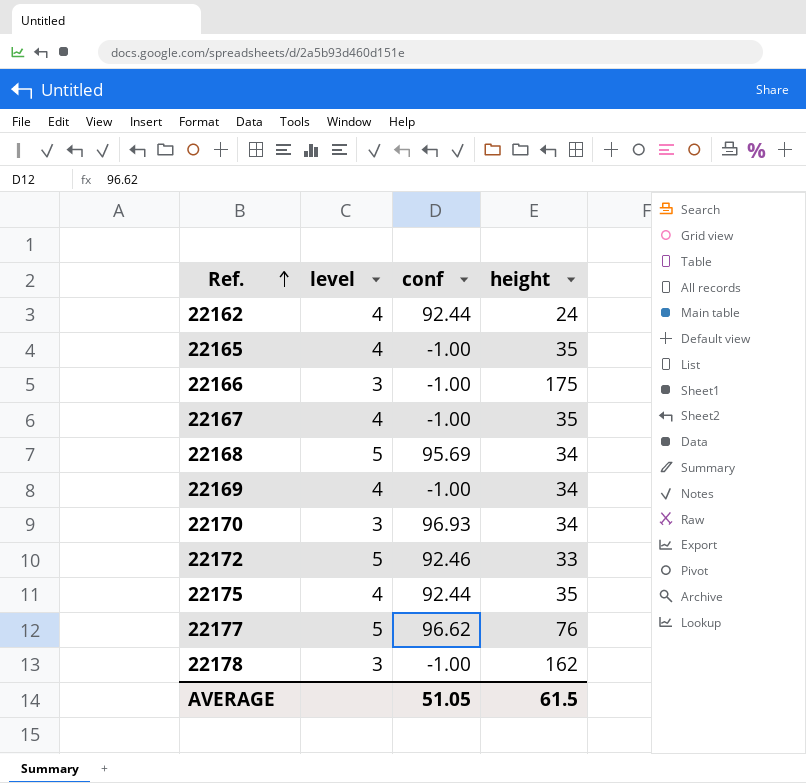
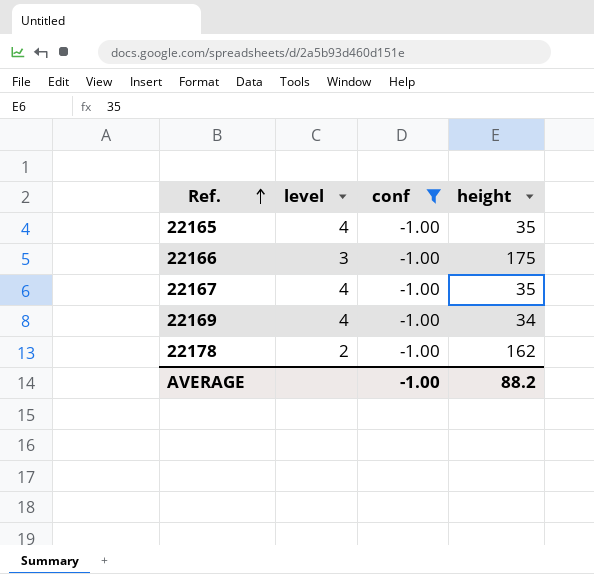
filter: none -> conf = -1.00
22178 | level: 3 -> 2
AVERAGE | conf: 51.05 -> -1.00
AVERAGE | height: 61.5 -> 88.2

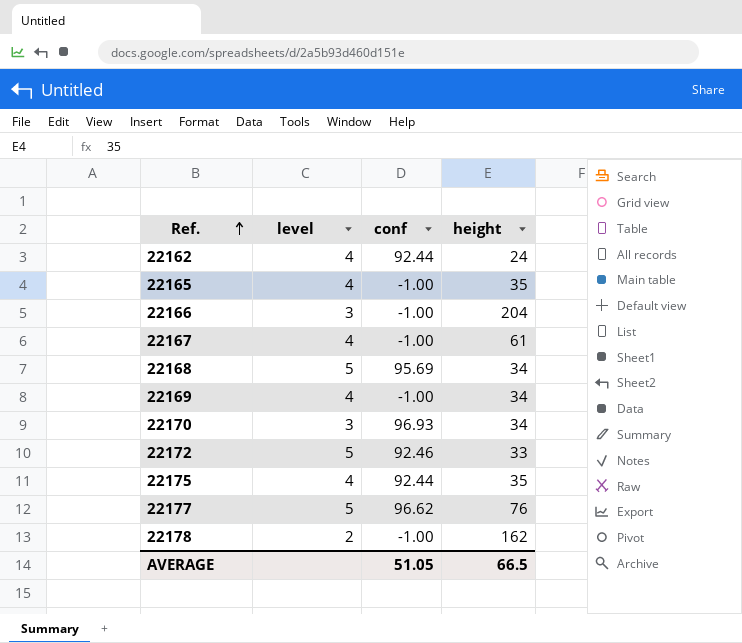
filter: conf = -1.00 -> none
22166 | height: 175 -> 204
22167 | height: 35 -> 61
AVERAGE | conf: -1.00 -> 51.05
AVERAGE | height: 88.2 -> 66.5

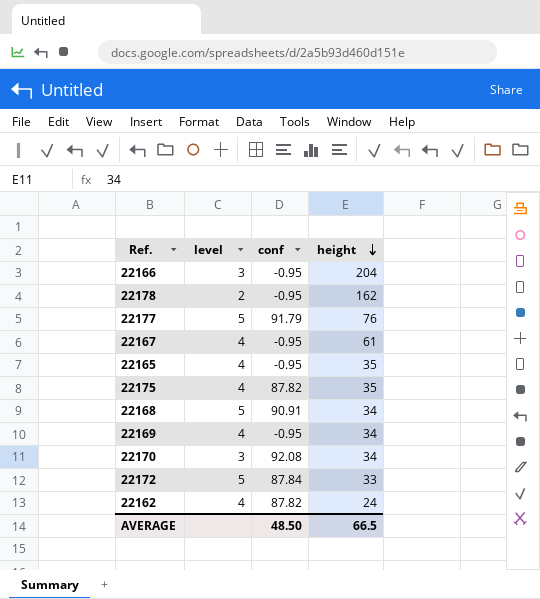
row order: Ref. ascending -> height descending
22166 | conf: -1.00 -> -0.95
22178 | conf: -1.00 -> -0.95
22177 | conf: 96.62 -> 91.79
22167 | conf: -1.00 -> -0.95
22165 | conf: -1.00 -> -0.95
22175 | conf: 92.44 -> 87.82
22168 | conf: 95.69 -> 90.91
22169 | conf: -1.00 -> -0.95
22170 | conf: 96.93 -> 92.08
22172 | conf: 92.46 -> 87.84
22162 | conf: 92.44 -> 87.82
AVERAGE | conf: 51.05 -> 48.50

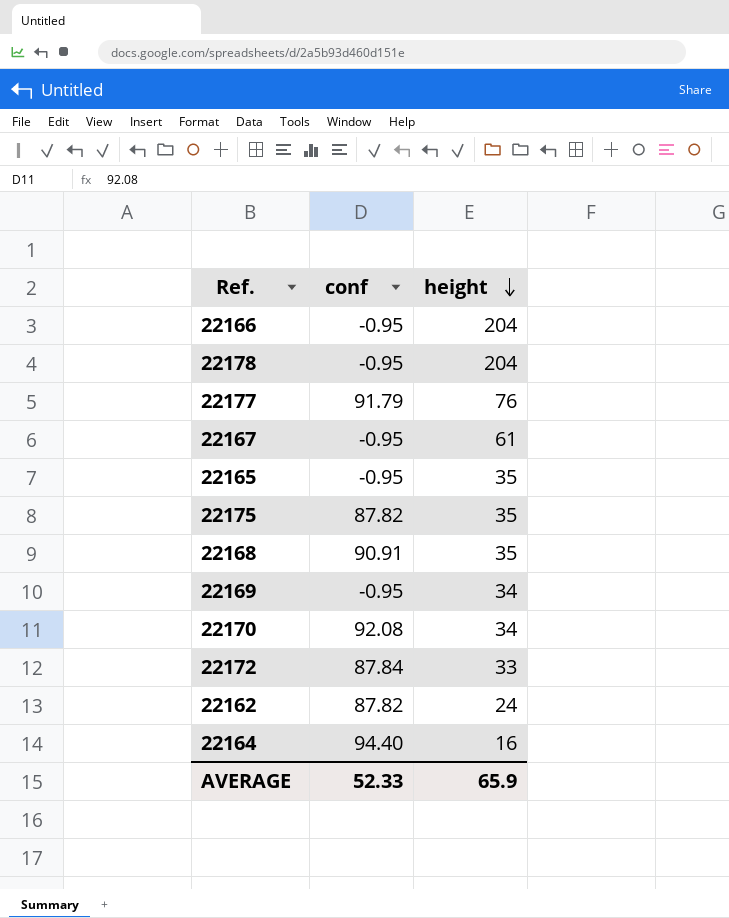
column level | position: 2 -> none
22178 | height: 162 -> 204
22168 | height: 34 -> 35
row 22164: none -> 94.40 | 16
AVERAGE | conf: 48.50 -> 52.33
AVERAGE | height: 66.5 -> 65.9

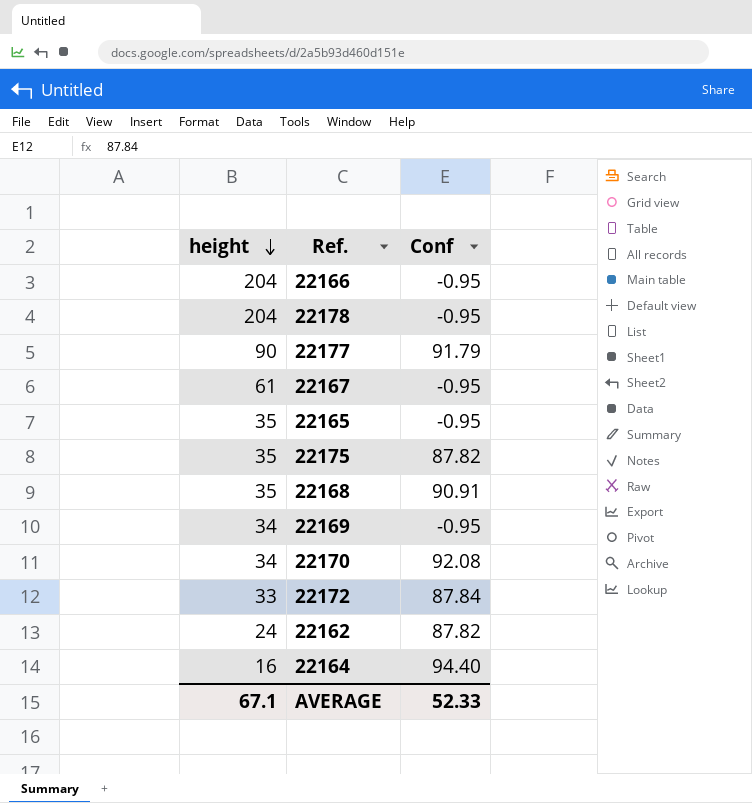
column height | position: 3 -> 1
column name: conf -> Conf
22177 | height: 76 -> 90
AVERAGE | height: 65.9 -> 67.1

